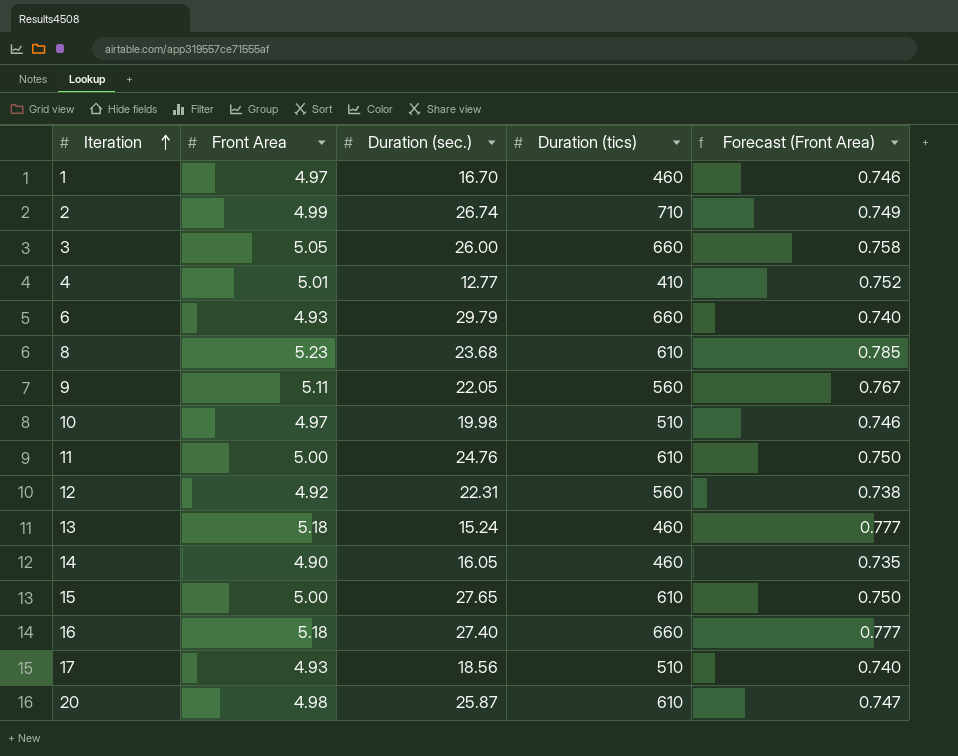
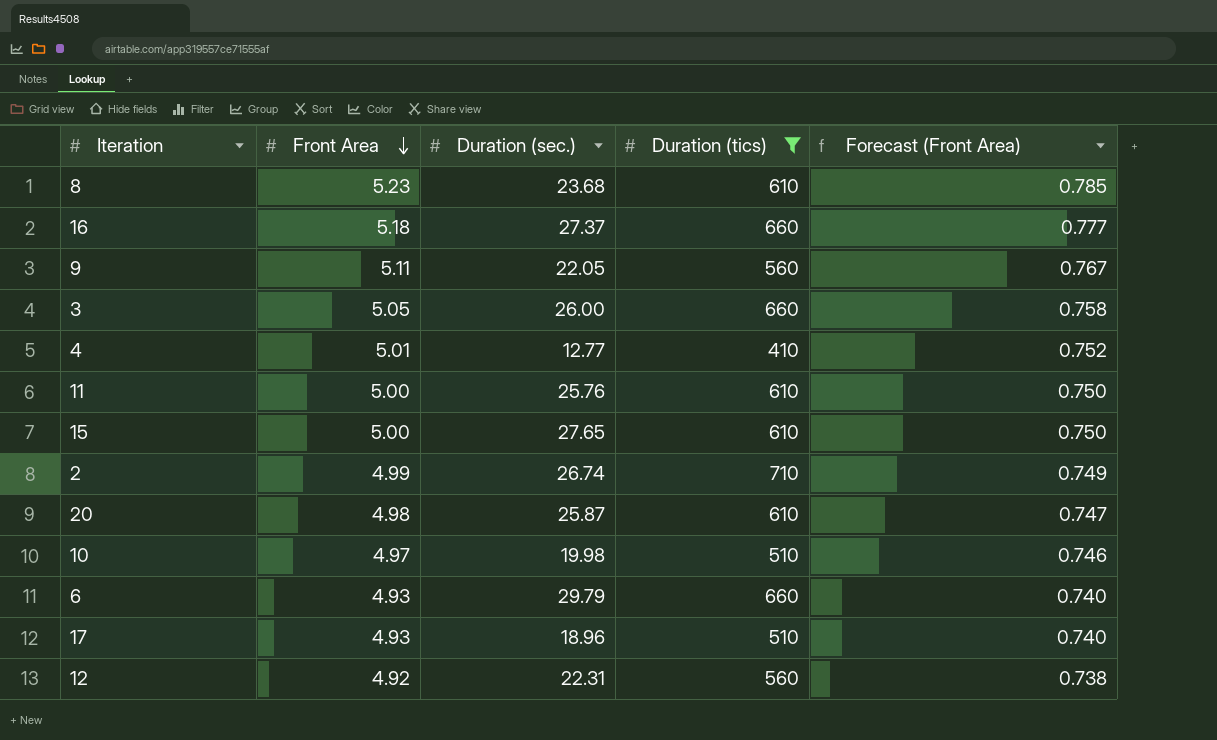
filter: none -> Duration (tics) != 460
row order: Iteration ascending -> Front Area descending
16 | Duration (sec.): 27.40 -> 27.37
11 | Duration (sec.): 24.76 -> 25.76
17 | Duration (sec.): 18.56 -> 18.96

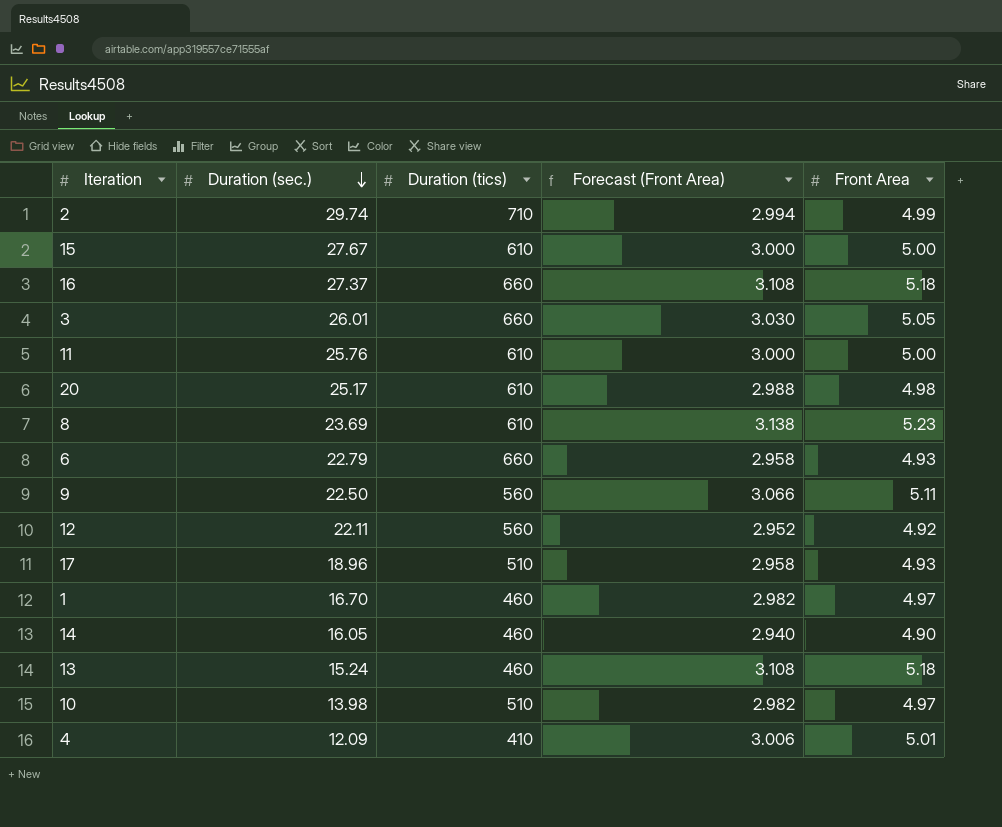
filter: Duration (tics) != 460 -> none
row order: Front Area descending -> Duration (sec.) descending
column Forecast (Front Area) | formula: [Front Area] * 0.15 -> [Front Area] * 0.6
column Front Area | position: 2 -> 5
2 | Duration (sec.): 26.74 -> 29.74
15 | Duration (sec.): 27.65 -> 27.67
3 | Duration (sec.): 26.00 -> 26.01
20 | Duration (sec.): 25.87 -> 25.17
8 | Duration (sec.): 23.68 -> 23.69
6 | Duration (sec.): 29.79 -> 22.79
9 | Duration (sec.): 22.05 -> 22.50
12 | Duration (sec.): 22.31 -> 22.11
10 | Duration (sec.): 19.98 -> 13.98
4 | Duration (sec.): 12.77 -> 12.09

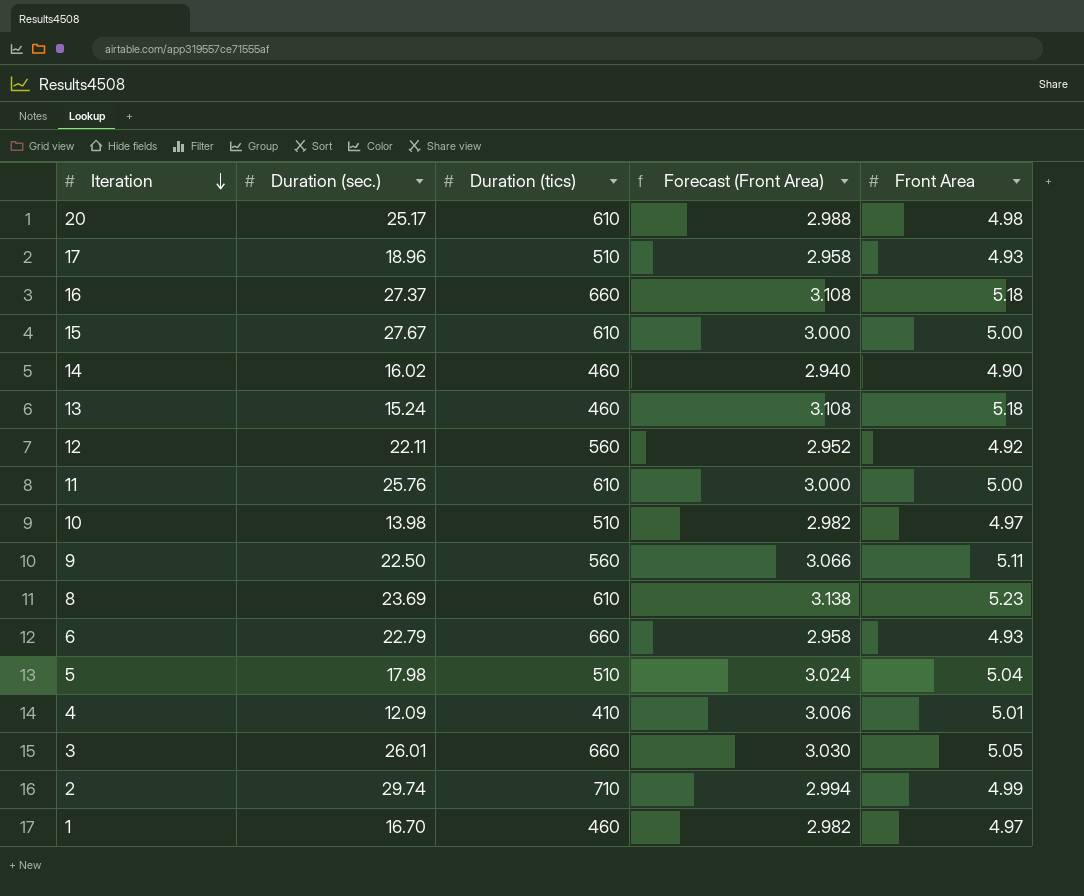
row order: Duration (sec.) descending -> Iteration descending
14 | Duration (sec.): 16.05 -> 16.02
row 5: none -> 17.98 | 510 | 3.024 | 5.04

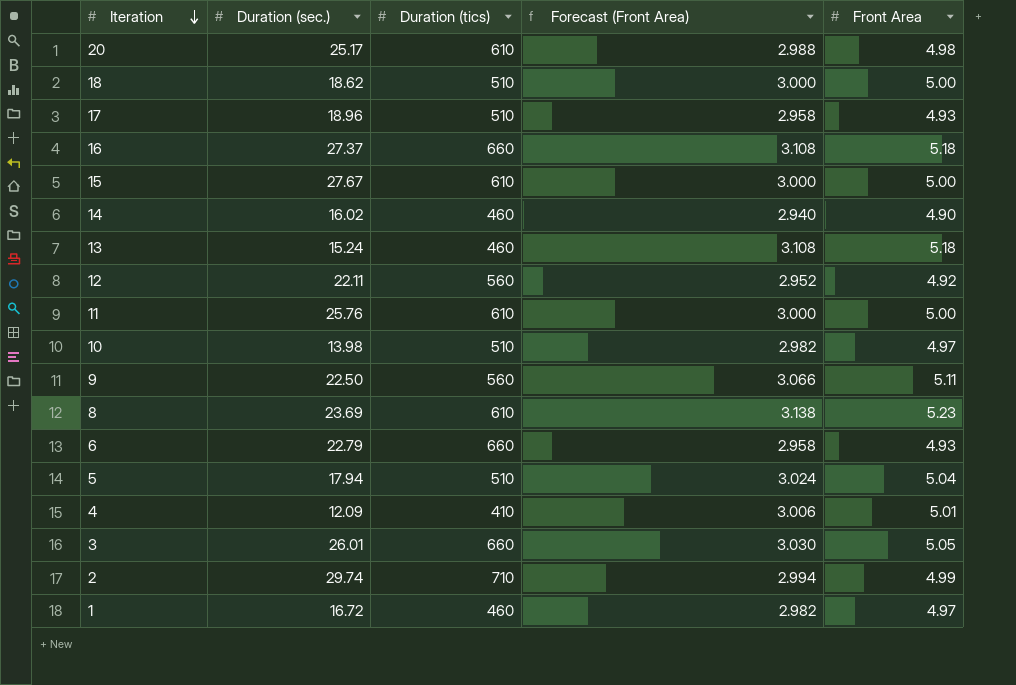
row 18: none -> 18.62 | 510 | 3.000 | 5.00
5 | Duration (sec.): 17.98 -> 17.94
1 | Duration (sec.): 16.70 -> 16.72

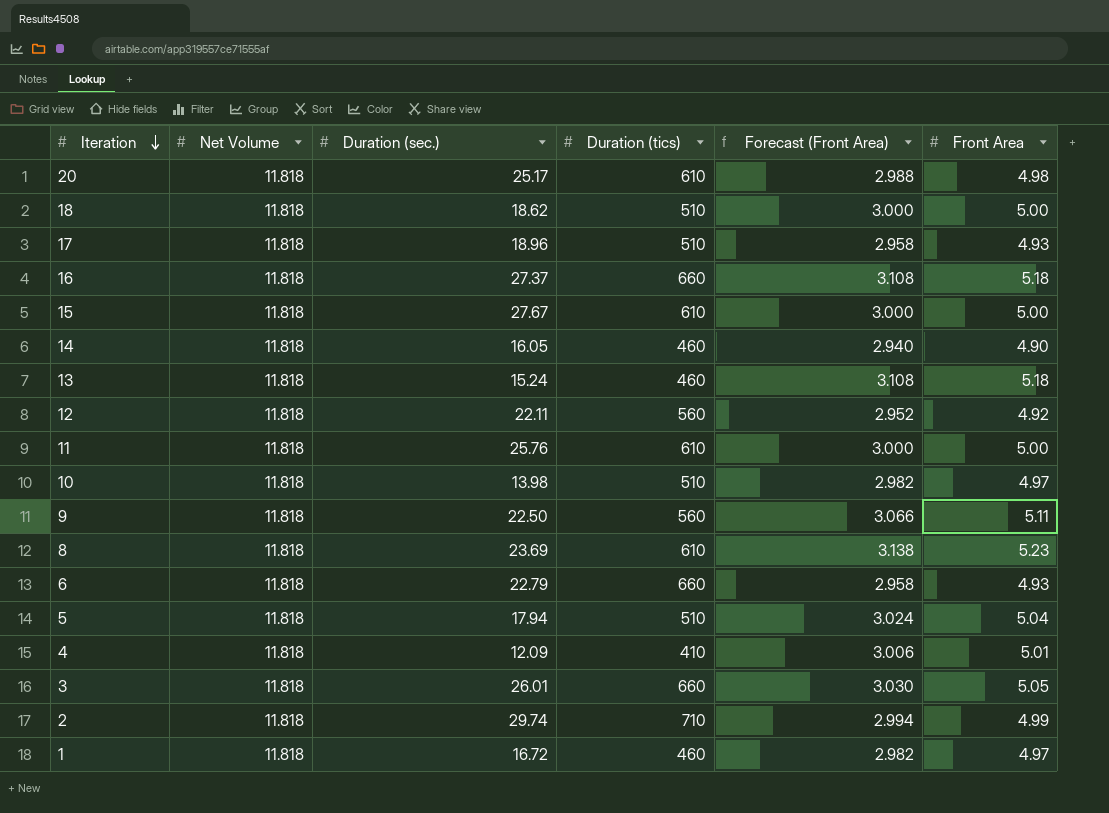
column Net Volume | position: none -> 2
14 | Duration (sec.): 16.02 -> 16.05

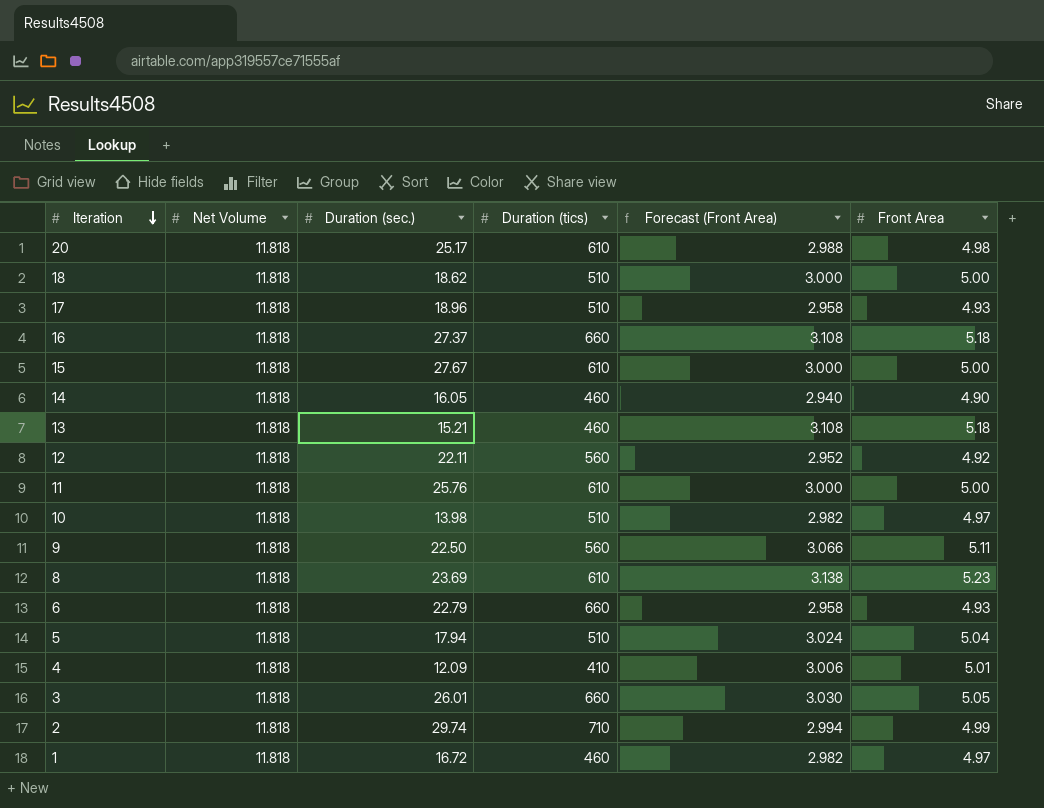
13 | Duration (sec.): 15.24 -> 15.21

